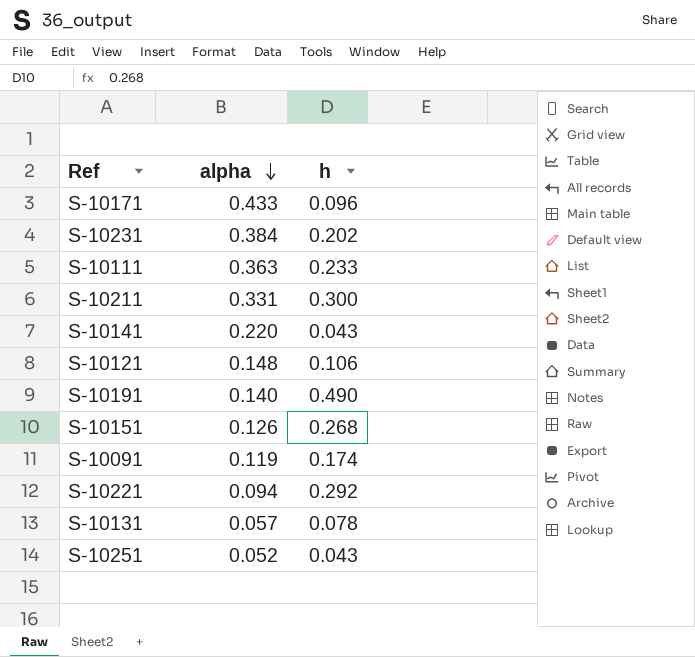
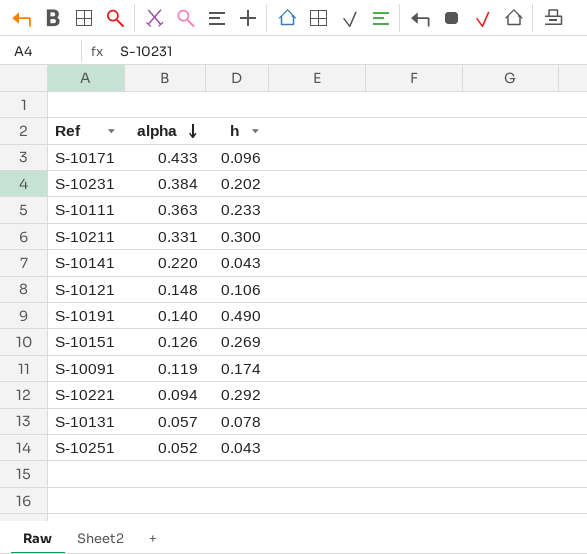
S-10151 | h: 0.268 -> 0.269

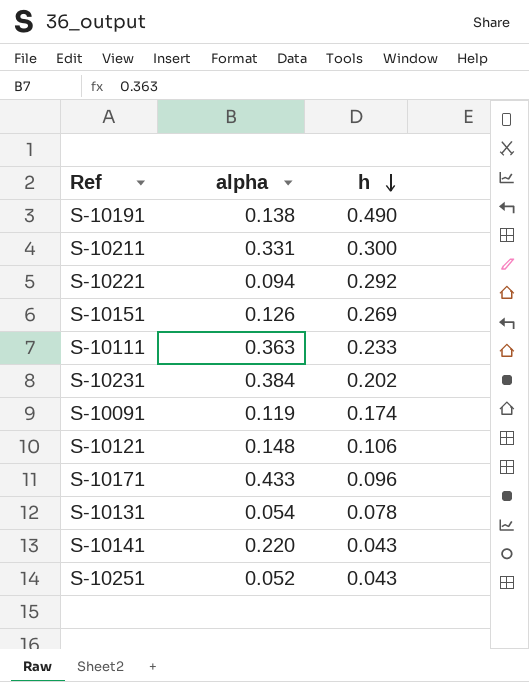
row order: alpha descending -> h descending
S-10191 | alpha: 0.140 -> 0.138
S-10131 | alpha: 0.057 -> 0.054

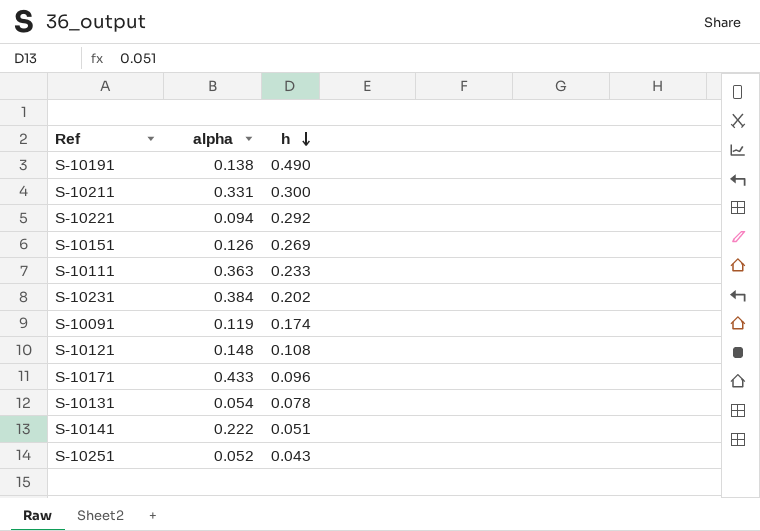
S-10121 | h: 0.106 -> 0.108
S-10141 | alpha: 0.220 -> 0.222
S-10141 | h: 0.043 -> 0.051

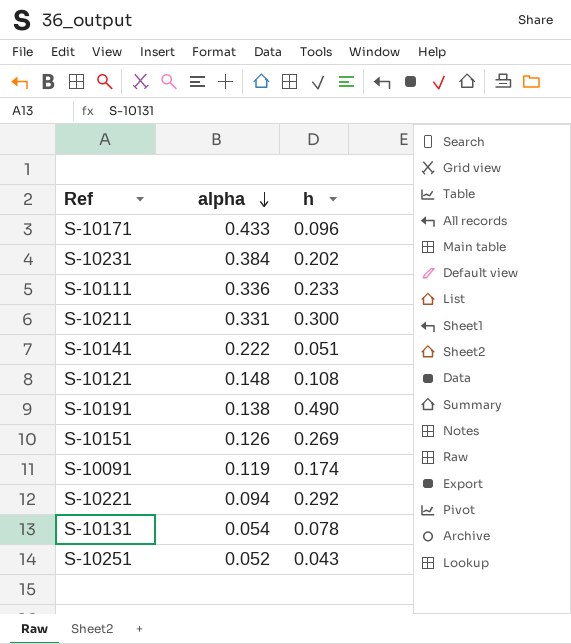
row order: h descending -> alpha descending
S-10111 | alpha: 0.363 -> 0.336

